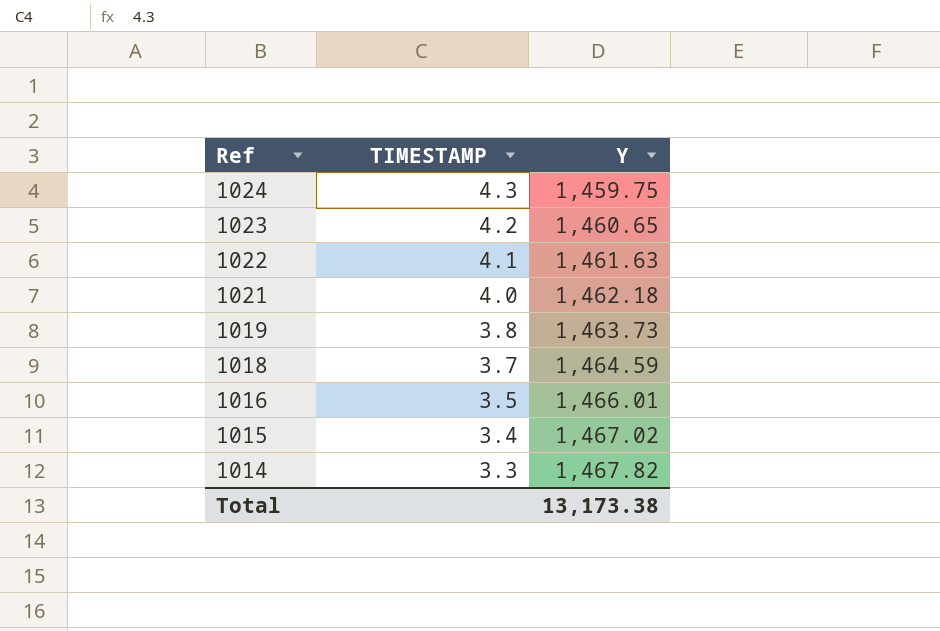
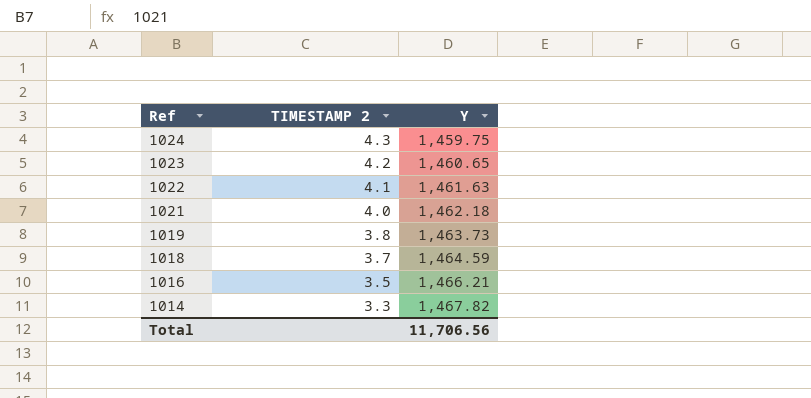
column name: TIMESTAMP -> TIMESTAMP 2
row 1015: 3.4 | 1,467.02 -> none
1016 | Y: 1,466.01 -> 1,466.21
Total | Y: 13,173.38 -> 11,706.56

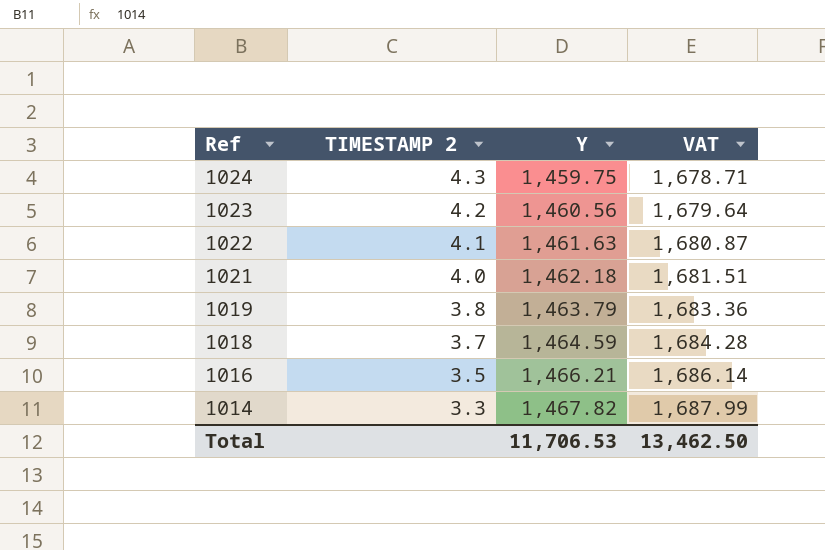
column VAT | formula: none -> [Y] * 1.15
1023 | Y: 1,460.65 -> 1,460.56
1019 | Y: 1,463.73 -> 1,463.79
Total | Y: 11,706.56 -> 11,706.53

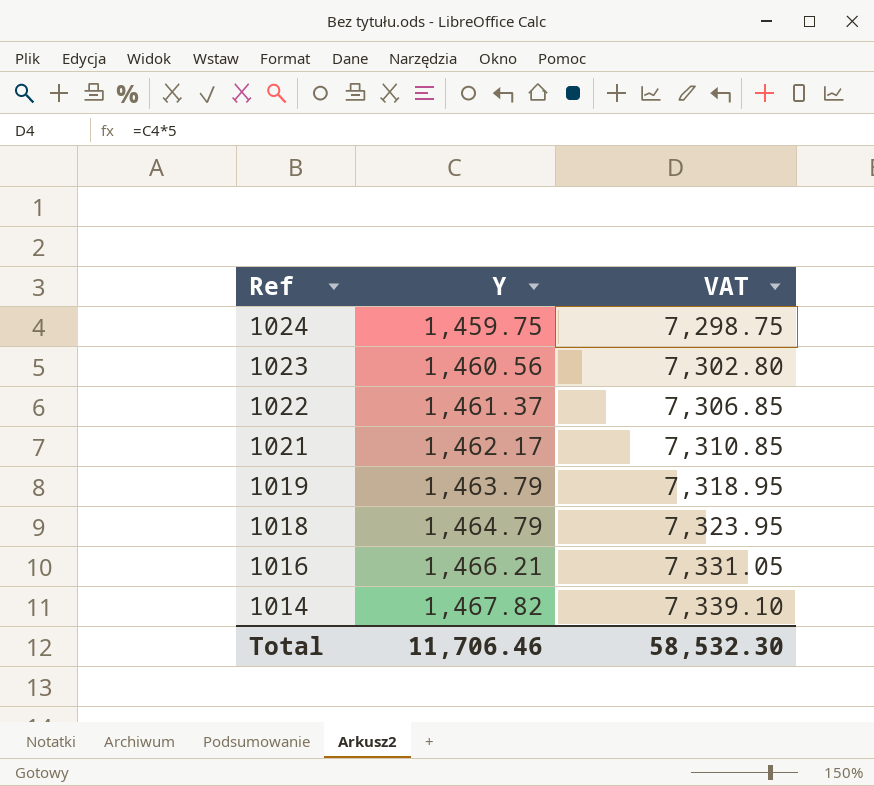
column TIMESTAMP 2 | position: 2 -> none
column VAT | formula: [Y] * 1.15 -> [Y] * 5
1022 | Y: 1,461.63 -> 1,461.37
1021 | Y: 1,462.18 -> 1,462.17
1018 | Y: 1,464.59 -> 1,464.79
Total | Y: 11,706.53 -> 11,706.46
Total | VAT: 13,462.50 -> 58,532.30

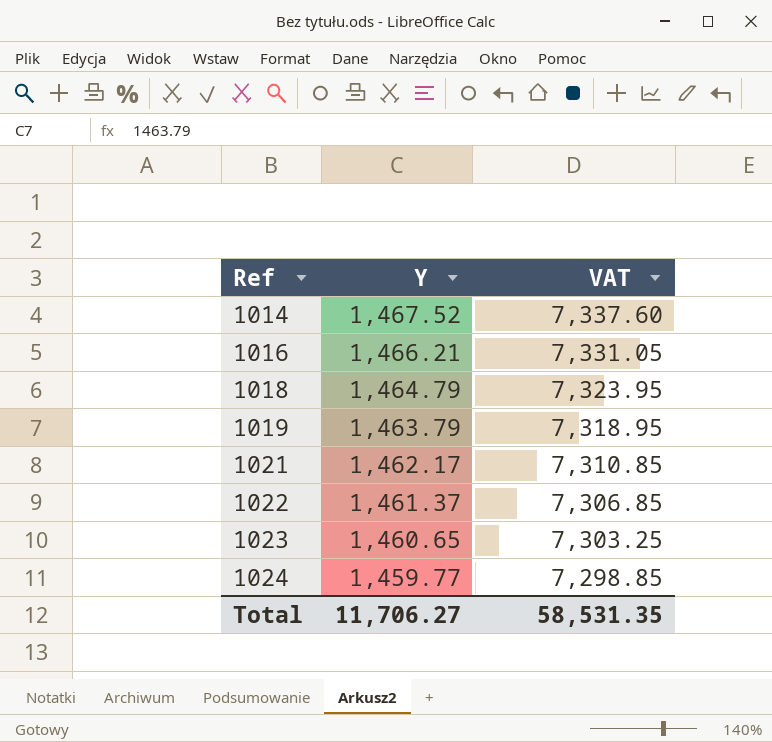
row order: Ref descending -> Ref ascending
1014 | Y: 1,467.82 -> 1,467.52
1014 | VAT: 7,339.10 -> 7,337.60
1023 | Y: 1,460.56 -> 1,460.65
1023 | VAT: 7,302.80 -> 7,303.25
1024 | Y: 1,459.75 -> 1,459.77
1024 | VAT: 7,298.75 -> 7,298.85
Total | Y: 11,706.46 -> 11,706.27
Total | VAT: 58,532.30 -> 58,531.35

